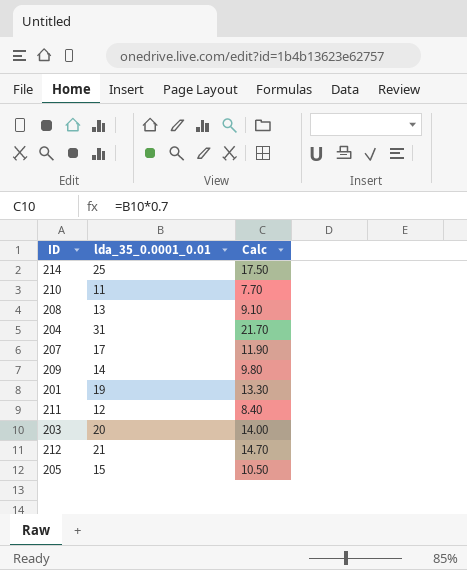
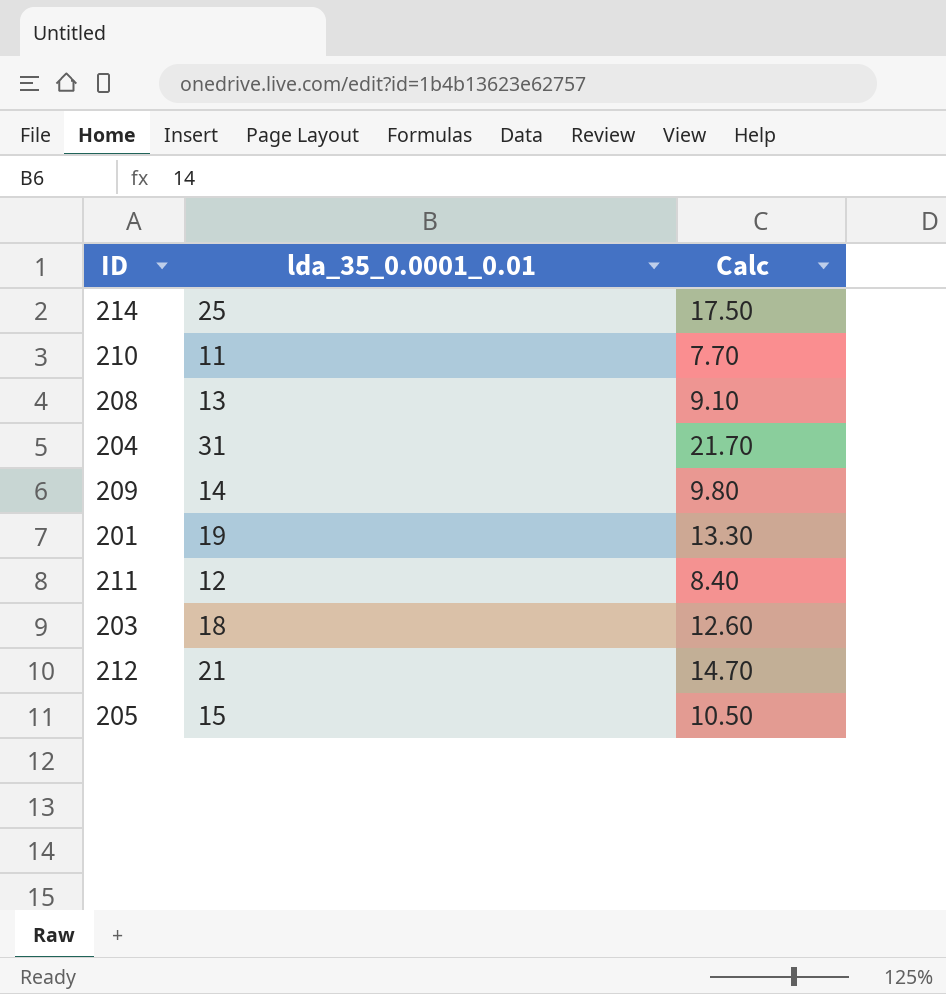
row 207: 17 | 11.90 -> none
203 | lda_35_0.0001_0.01: 20 -> 18
203 | Calc: 14.00 -> 12.60

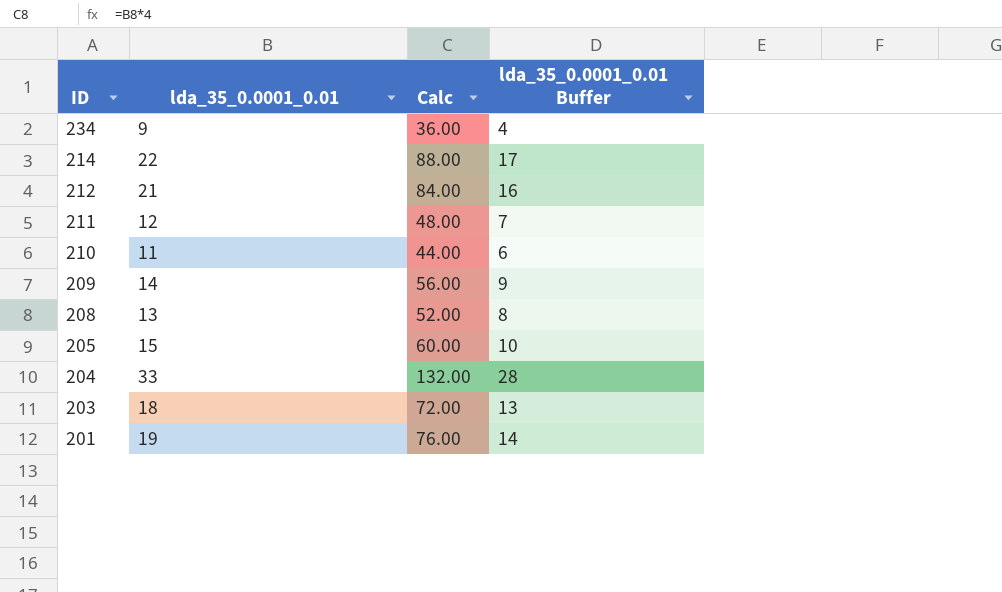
row order: none -> ID descending
column Calc | formula: [lda_35_0.0001_0.01] * 0.7 -> [lda_35_0.0001_0.01] * 4
column lda_35_0.0001_0.01 Buffer | formula: none -> [lda_35_0.0001_0.01] - 5
row 234: none -> 9 | 36.00 | 4
214 | lda_35_0.0001_0.01: 25 -> 22
204 | lda_35_0.0001_0.01: 31 -> 33

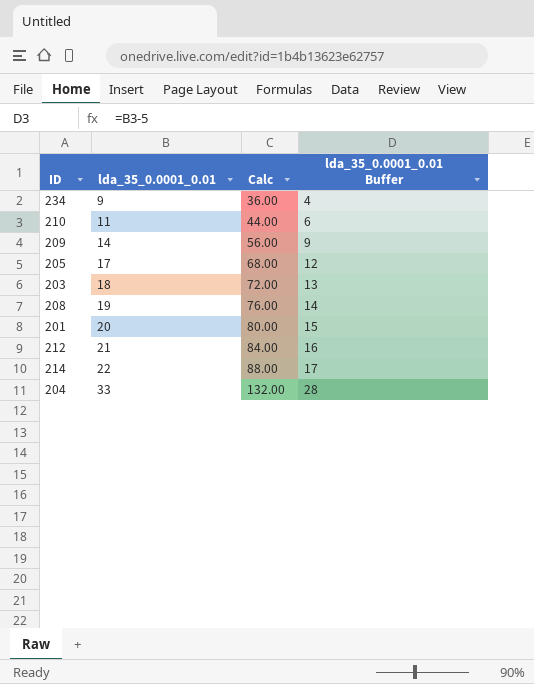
row order: ID descending -> lda_35_0.0001_0.01 ascending
row 211: 12 | 48.00 | 7 -> none
205 | lda_35_0.0001_0.01: 15 -> 17
205 | Calc: 60.00 -> 68.00
205 | lda_35_0.0001_0.01 Buffer: 10 -> 12
208 | lda_35_0.0001_0.01: 13 -> 19
208 | Calc: 52.00 -> 76.00
208 | lda_35_0.0001_0.01 Buffer: 8 -> 14
201 | lda_35_0.0001_0.01: 19 -> 20
201 | Calc: 76.00 -> 80.00
201 | lda_35_0.0001_0.01 Buffer: 14 -> 15

